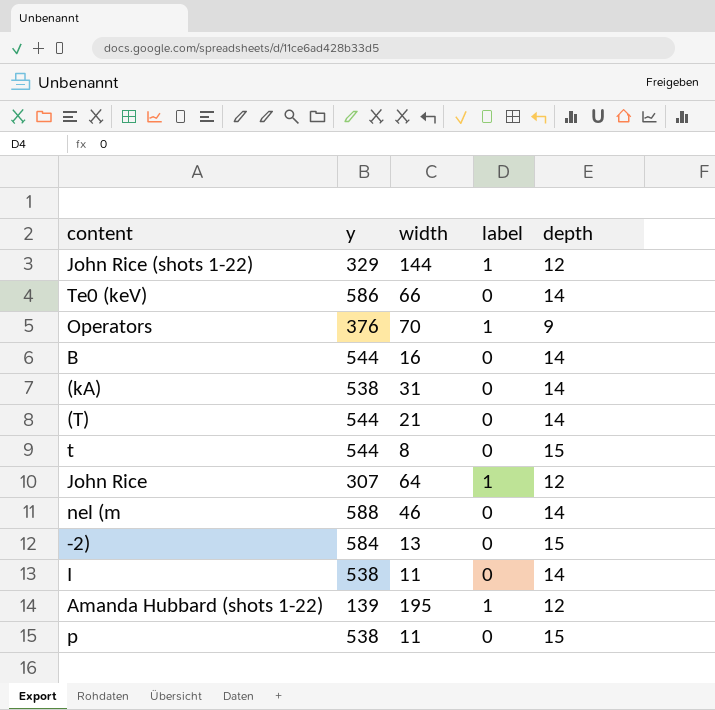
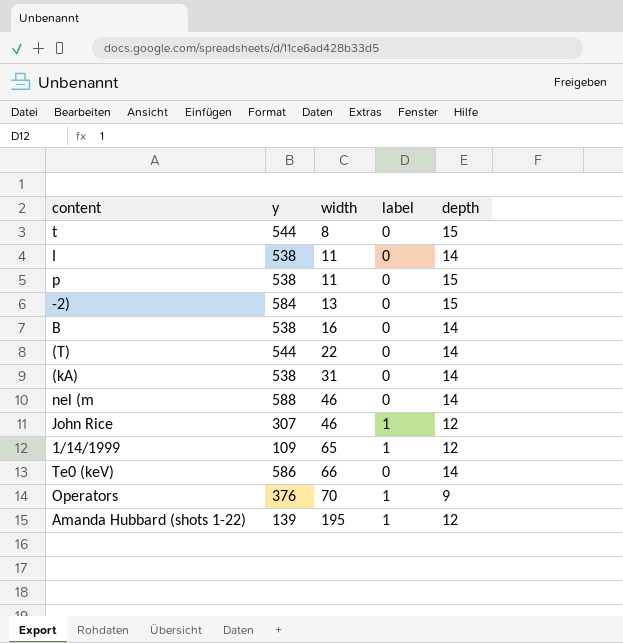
row order: none -> width ascending
row John Rice (shots 1-22): 329 | 144 | 1 | 12 -> none
B | y: 544 -> 538
(T) | width: 21 -> 22
John Rice | width: 64 -> 46
row 1/14/1999: none -> 109 | 65 | 1 | 12

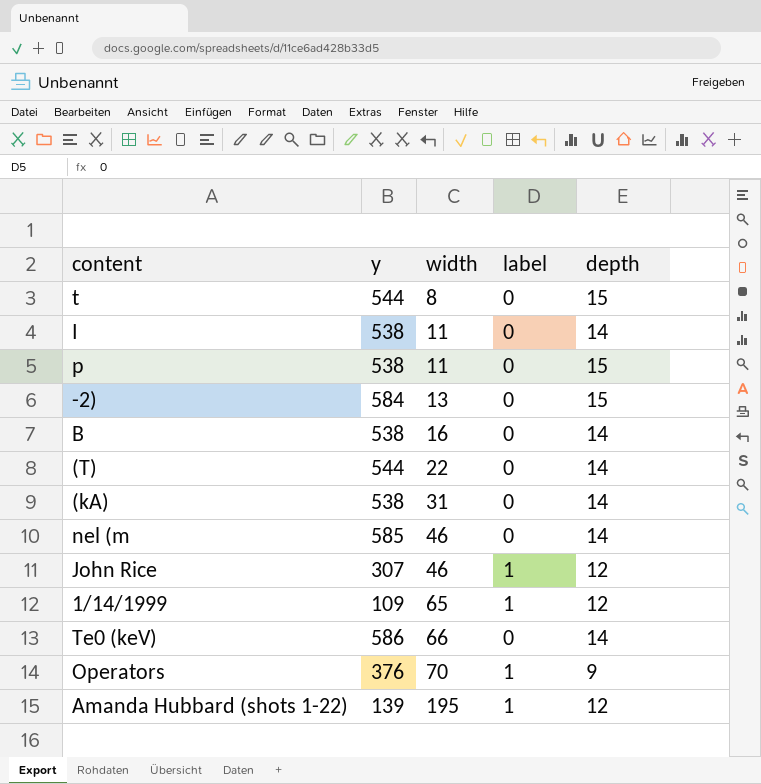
nel (m | y: 588 -> 585

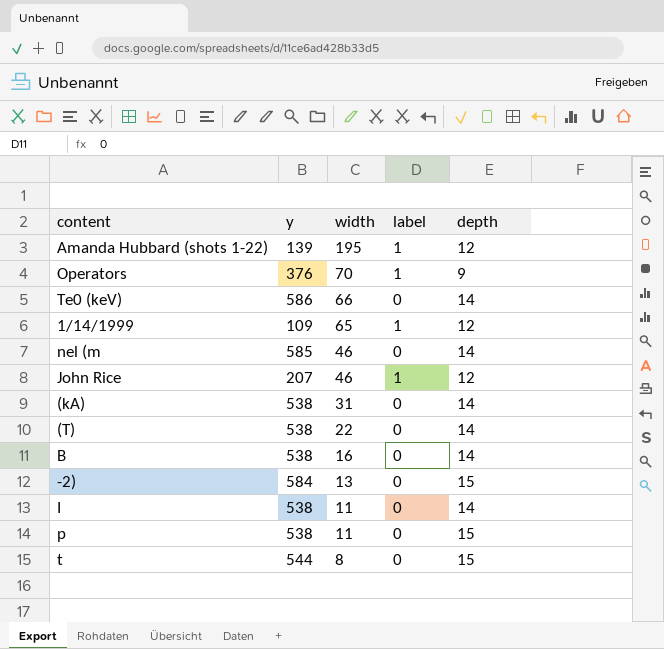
row order: width ascending -> width descending
John Rice | y: 307 -> 207
(T) | y: 544 -> 538

